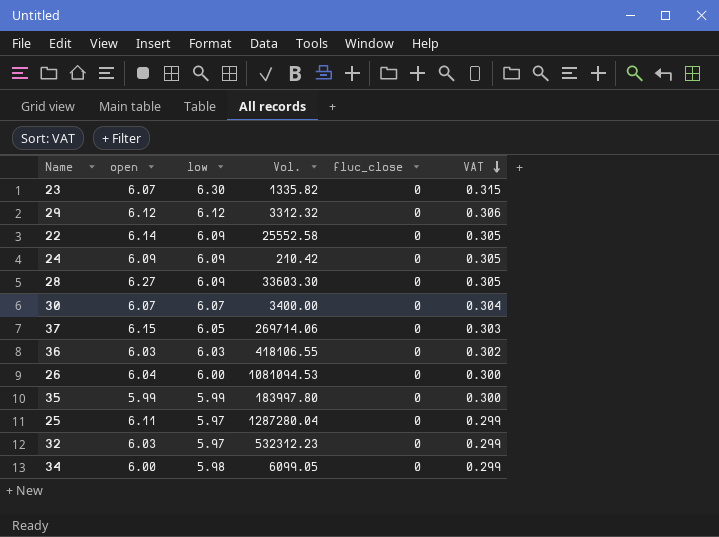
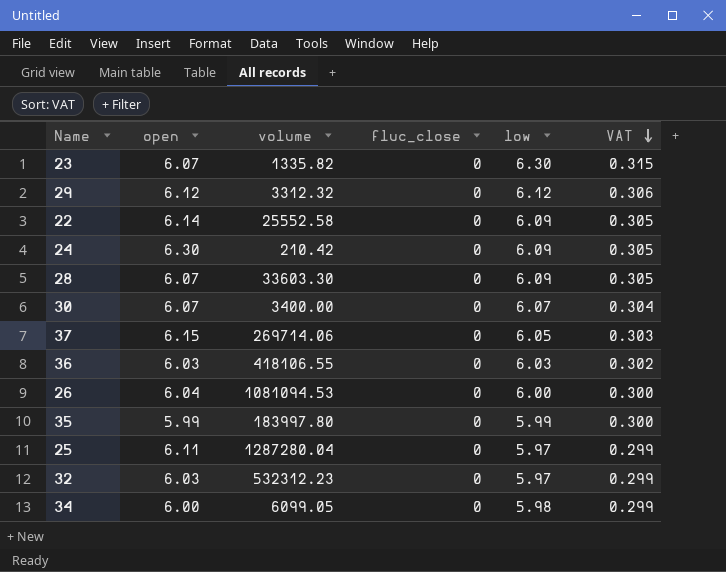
column name: Vol. -> volume
column low | position: 3 -> 5
24 | open: 6.09 -> 6.30
28 | open: 6.27 -> 6.07

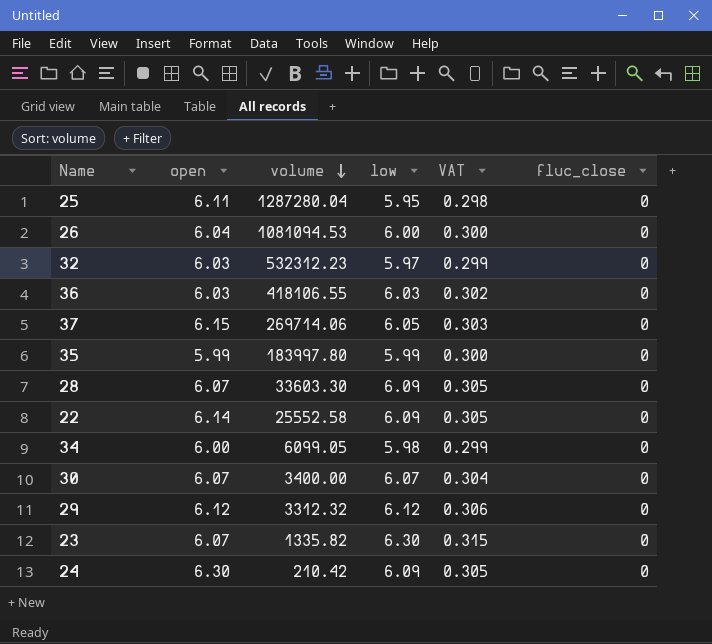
row order: VAT descending -> volume descending
column fluc_close | position: 4 -> 6
25 | low: 5.97 -> 5.95
25 | VAT: 0.299 -> 0.298

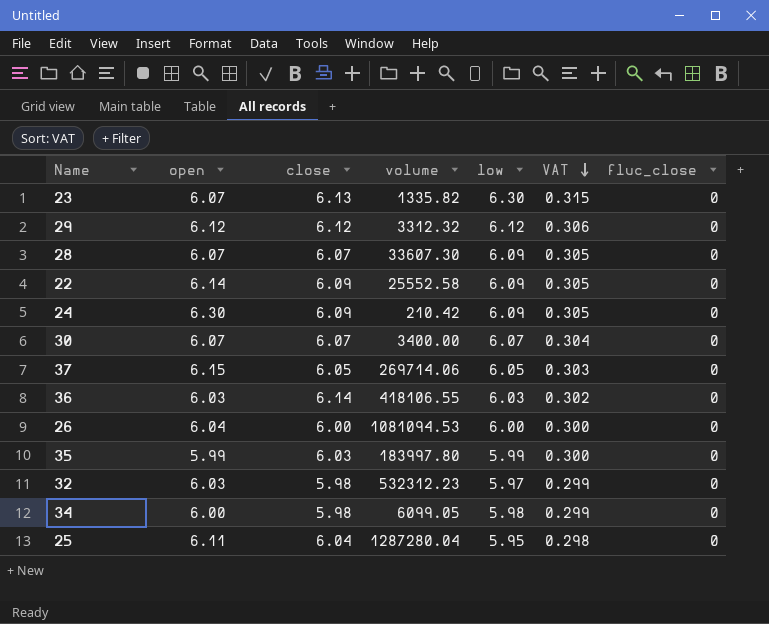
row order: volume descending -> VAT descending
column close | position: none -> 3
28 | volume: 33603.30 -> 33607.30

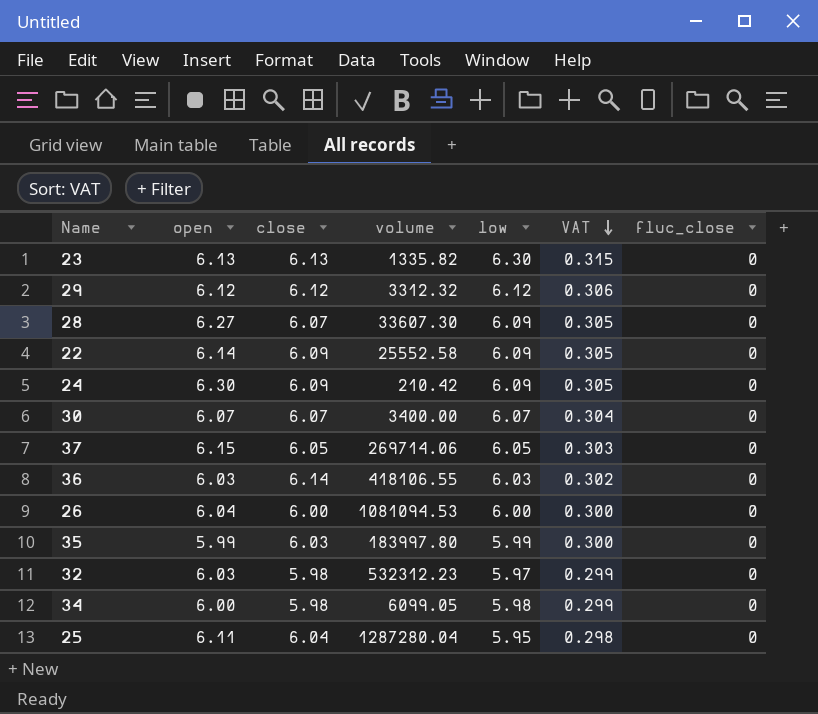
23 | open: 6.07 -> 6.13
28 | open: 6.07 -> 6.27

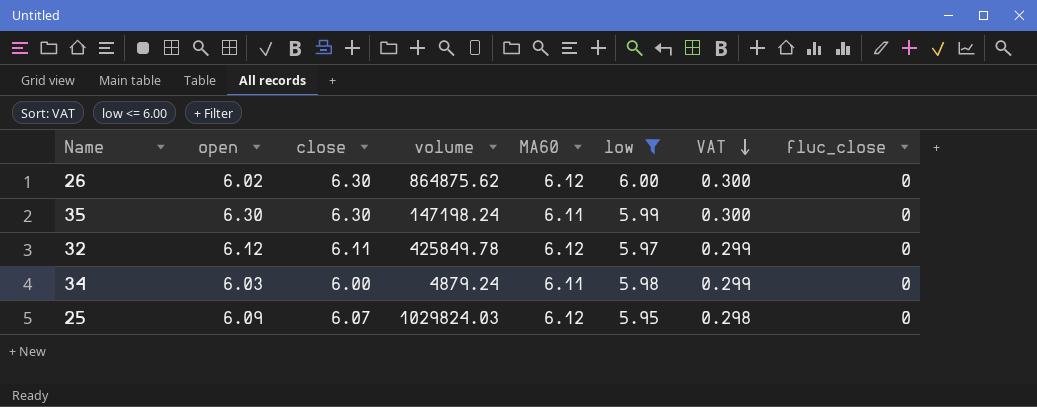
filter: none -> low <= 6.00
column MA60 | position: none -> 5
26 | open: 6.04 -> 6.02
26 | close: 6.00 -> 6.30
26 | volume: 1081094.53 -> 864875.62
35 | open: 5.99 -> 6.30
35 | close: 6.03 -> 6.30
35 | volume: 183997.80 -> 147198.24
32 | open: 6.03 -> 6.12
32 | close: 5.98 -> 6.11
32 | volume: 532312.23 -> 425849.78
34 | open: 6.00 -> 6.03
34 | close: 5.98 -> 6.00
34 | volume: 6099.05 -> 4879.24
25 | open: 6.11 -> 6.09
25 | close: 6.04 -> 6.07
25 | volume: 1287280.04 -> 1029824.03

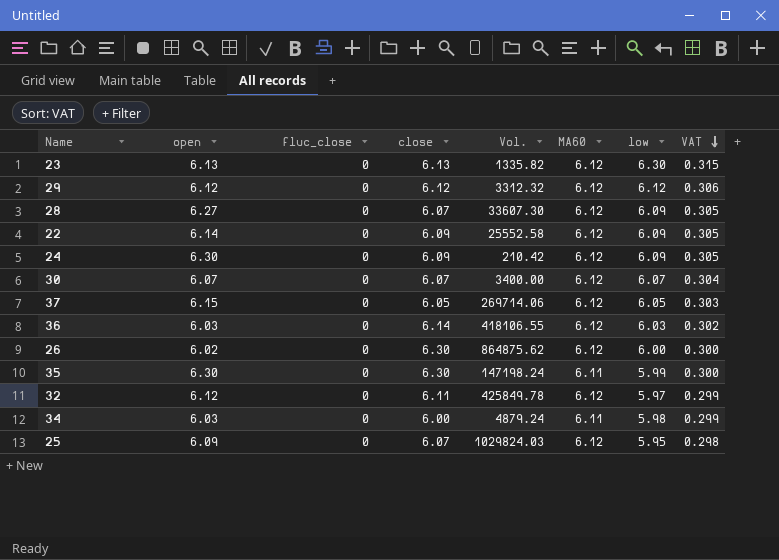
filter: low <= 6.00 -> none
column fluc_close | position: 8 -> 3
column name: volume -> Vol.

